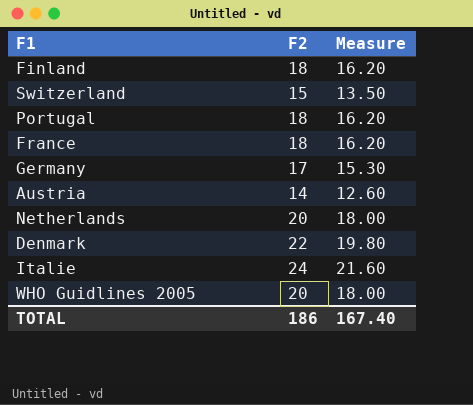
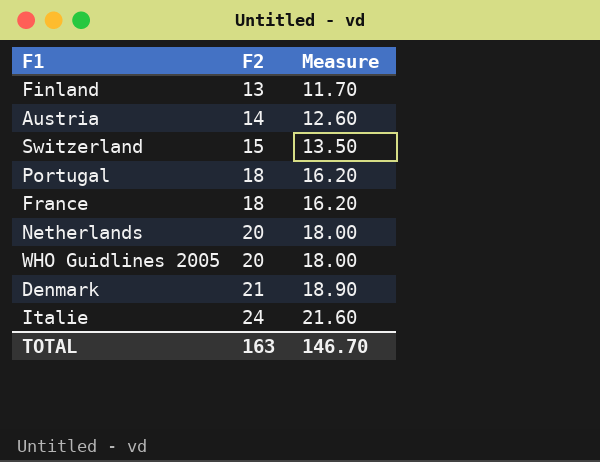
row order: none -> F2 ascending
row Germany: 17 | 15.30 -> none
Finland | F2: 18 -> 13
Finland | Measure: 16.20 -> 11.70
Denmark | F2: 22 -> 21
Denmark | Measure: 19.80 -> 18.90
TOTAL | F2: 186 -> 163
TOTAL | Measure: 167.40 -> 146.70

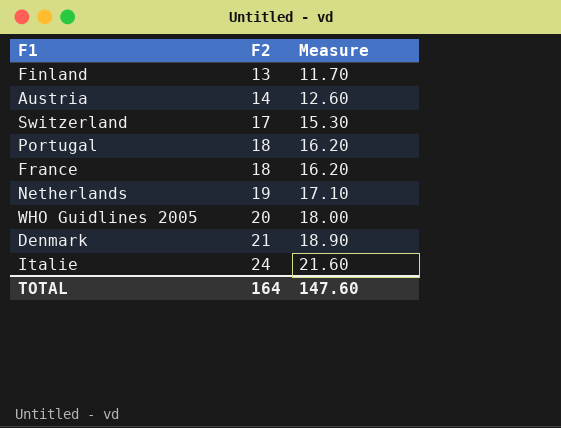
Switzerland | F2: 15 -> 17
Switzerland | Measure: 13.50 -> 15.30
Netherlands | F2: 20 -> 19
Netherlands | Measure: 18.00 -> 17.10
TOTAL | F2: 163 -> 164
TOTAL | Measure: 146.70 -> 147.60

